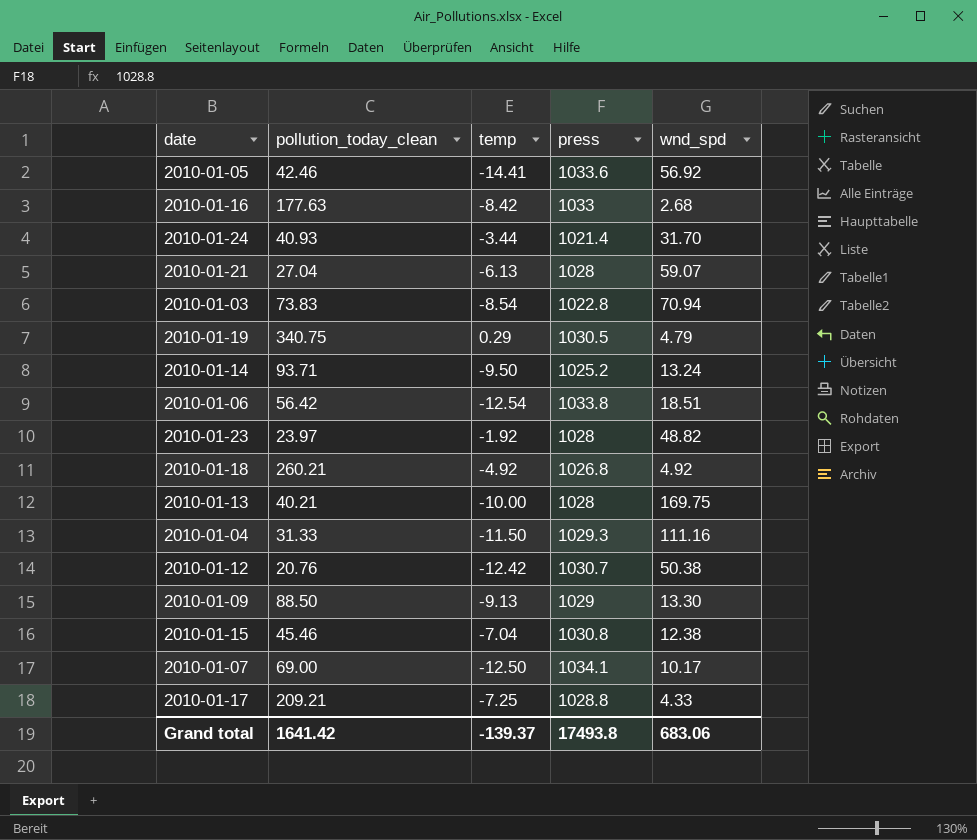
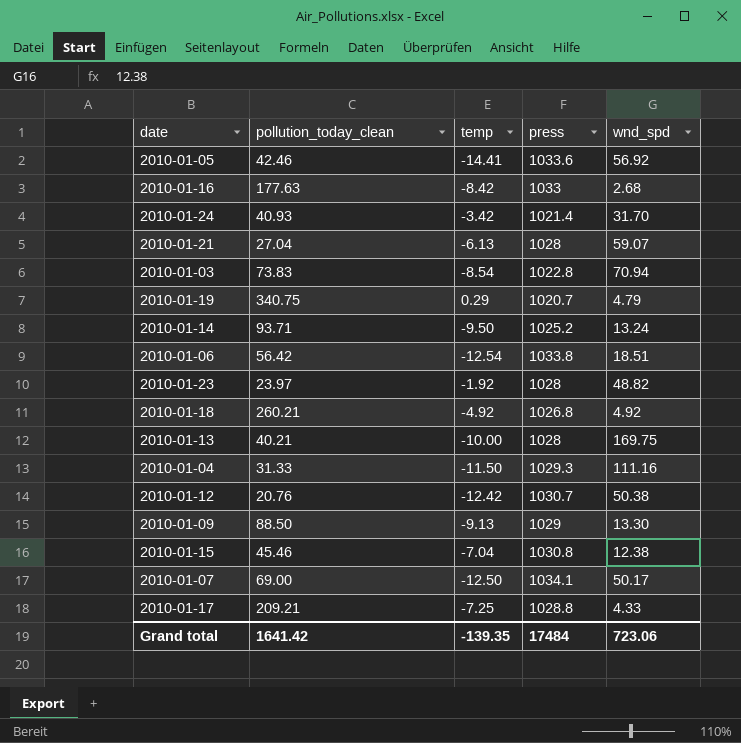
2010-01-24 | temp: -3.44 -> -3.42
2010-01-19 | press: 1030.5 -> 1020.7
2010-01-07 | wnd_spd: 10.17 -> 50.17
Grand total | temp: -139.37 -> -139.35
Grand total | press: 17493.8 -> 17484
Grand total | wnd_spd: 683.06 -> 723.06

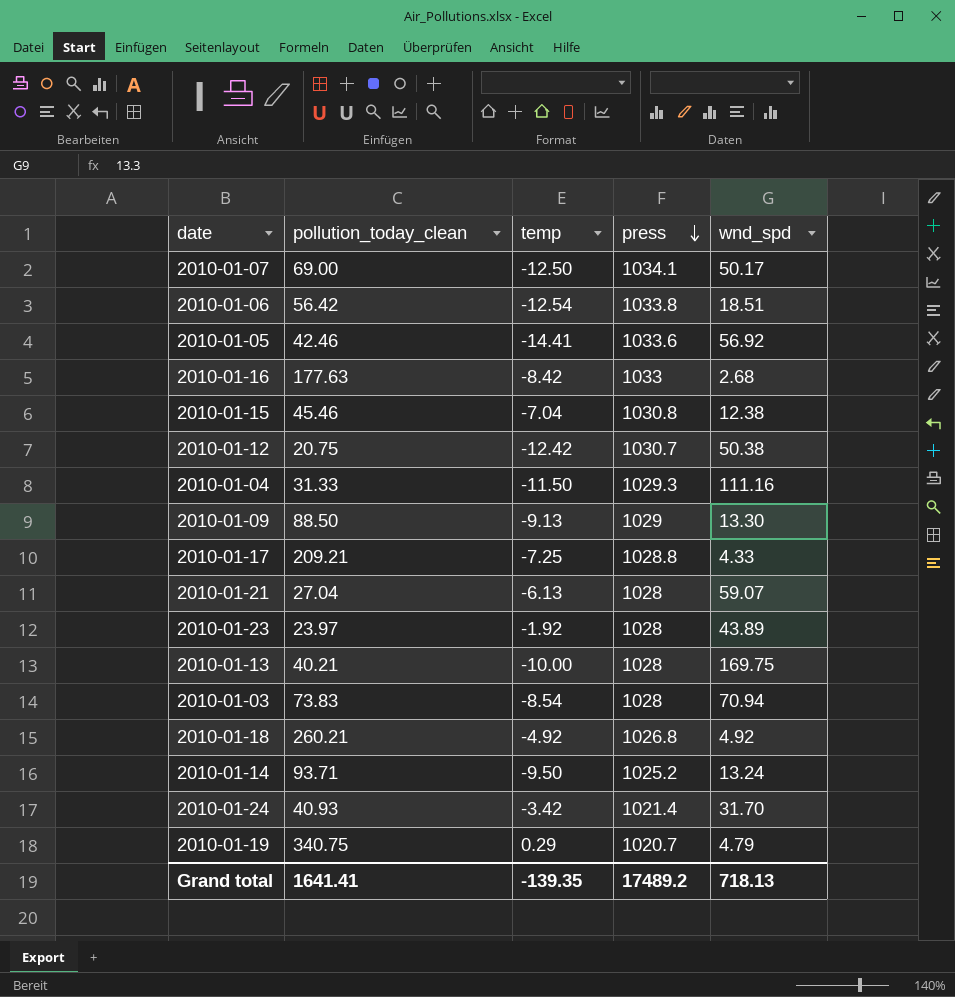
row order: none -> press descending
2010-01-12 | pollution_today_clean: 20.76 -> 20.75
2010-01-23 | wnd_spd: 48.82 -> 43.89
2010-01-03 | press: 1022.8 -> 1028
Grand total | pollution_today_clean: 1641.42 -> 1641.41
Grand total | press: 17484 -> 17489.2
Grand total | wnd_spd: 723.06 -> 718.13

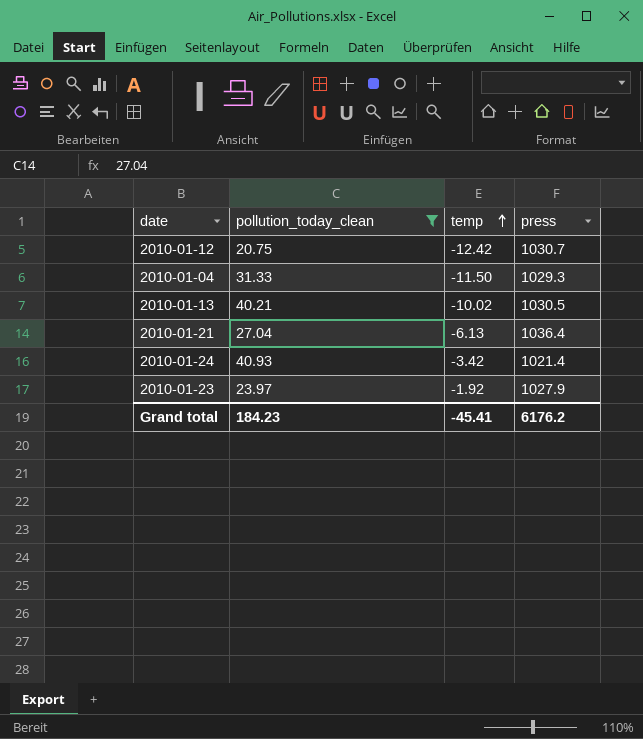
filter: none -> pollution_today_clean <= 40.93
row order: press descending -> temp ascending
column wnd_spd | position: 5 -> none
2010-01-13 | temp: -10.00 -> -10.02
2010-01-13 | press: 1028 -> 1030.5
2010-01-21 | press: 1028 -> 1036.4
2010-01-23 | press: 1028 -> 1027.9
Grand total | pollution_today_clean: 1641.41 -> 184.23
Grand total | temp: -139.35 -> -45.41
Grand total | press: 17489.2 -> 6176.2

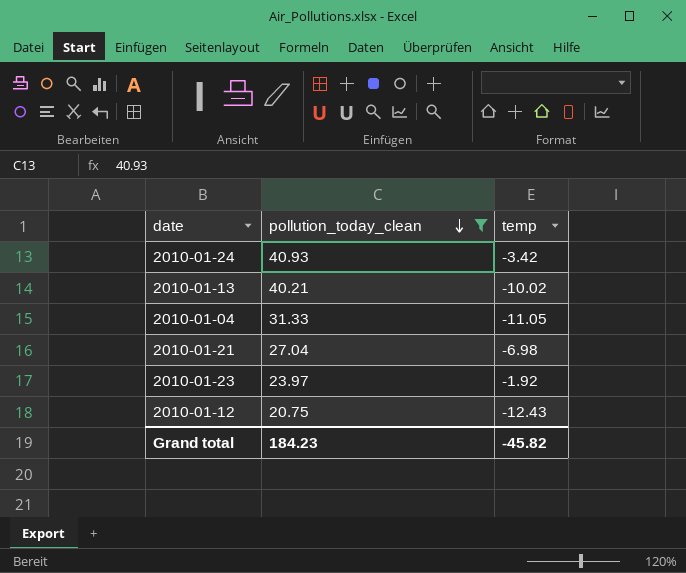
row order: temp ascending -> pollution_today_clean descending
column press | position: 4 -> none
2010-01-04 | temp: -11.50 -> -11.05
2010-01-21 | temp: -6.13 -> -6.98
2010-01-12 | temp: -12.42 -> -12.43
Grand total | temp: -45.41 -> -45.82

